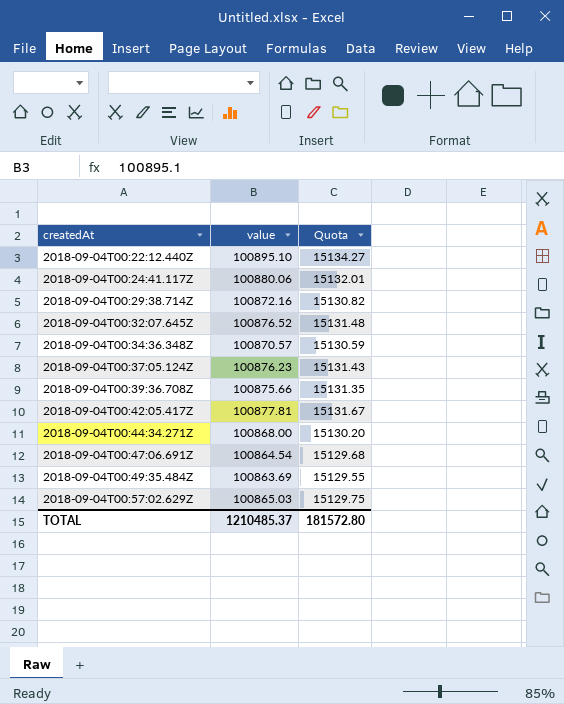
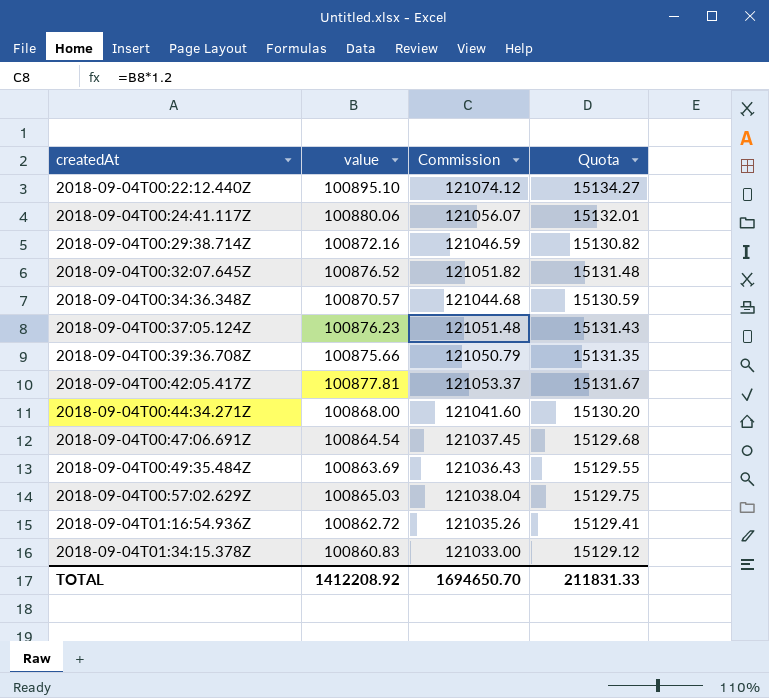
column Commission | formula: none -> [value] * 1.2
row 2018-09-04T01:16:54.936Z: none -> 100862.72 | 121035.26 | 15129.41
row 2018-09-04T01:34:15.378Z: none -> 100860.83 | 121033.00 | 15129.12
TOTAL | value: 1210485.37 -> 1412208.92
TOTAL | Quota: 181572.80 -> 211831.33

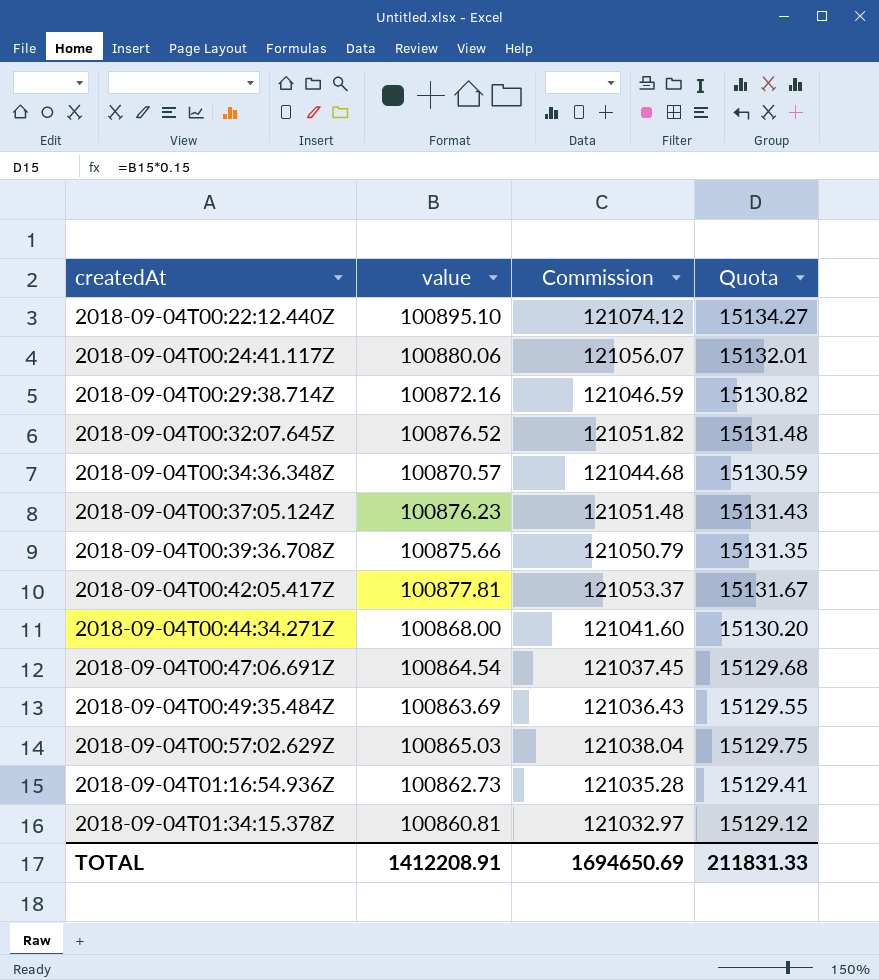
2018-09-04T01:16:54.936Z | value: 100862.72 -> 100862.73
2018-09-04T01:16:54.936Z | Commission: 121035.26 -> 121035.28
2018-09-04T01:34:15.378Z | value: 100860.83 -> 100860.81
2018-09-04T01:34:15.378Z | Commission: 121033.00 -> 121032.97
TOTAL | value: 1412208.92 -> 1412208.91
TOTAL | Commission: 1694650.70 -> 1694650.69

